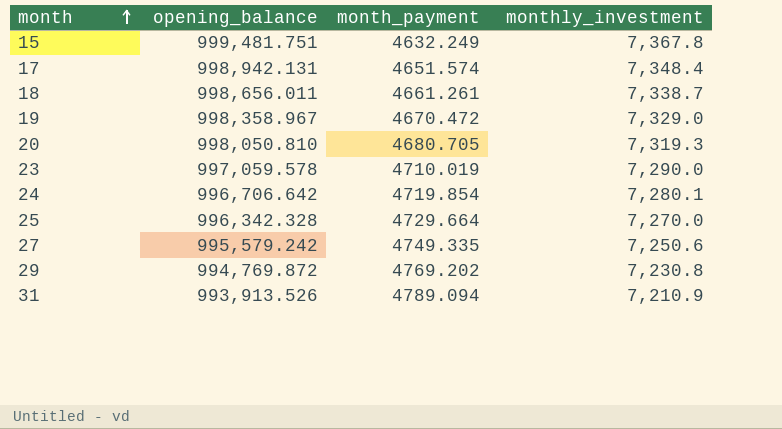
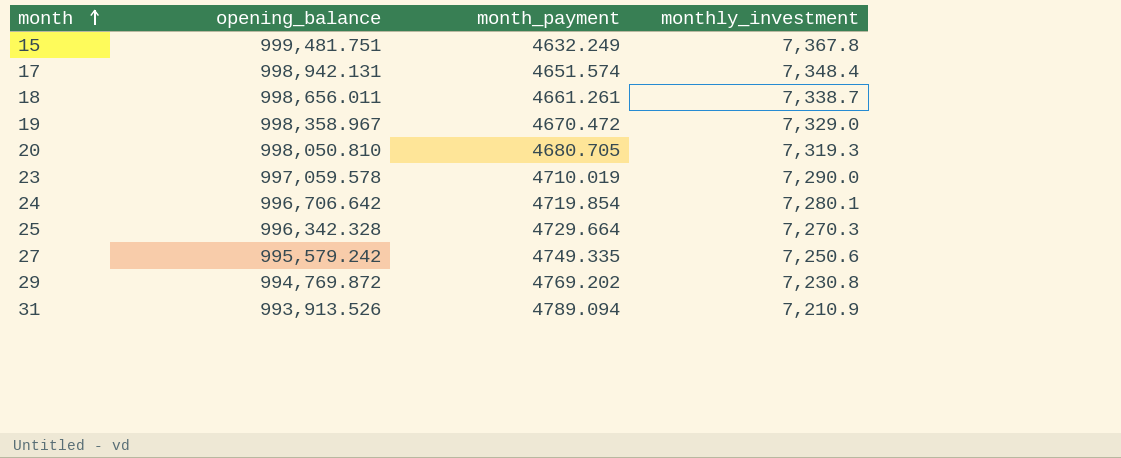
25 | monthly_investment: 7,270.0 -> 7,270.3

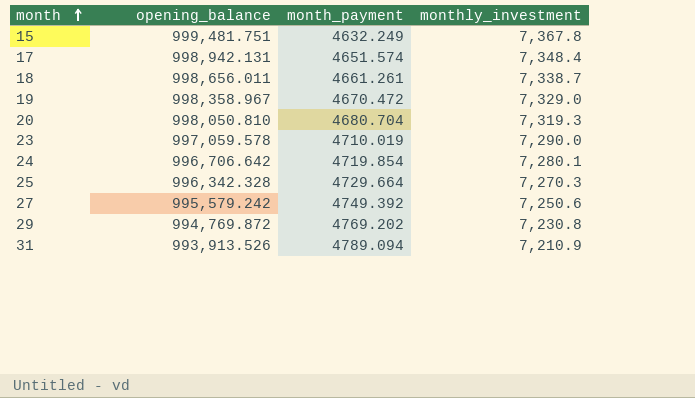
20 | month_payment: 4680.705 -> 4680.704
27 | month_payment: 4749.335 -> 4749.392

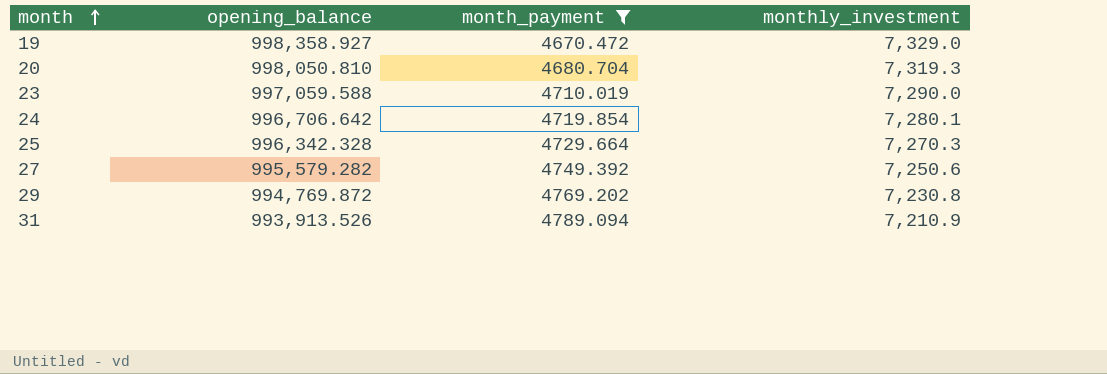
filter: none -> month_payment >= 4670.472
19 | opening_balance: 998,358.967 -> 998,358.927
23 | opening_balance: 997,059.578 -> 997,059.588
27 | opening_balance: 995,579.242 -> 995,579.282

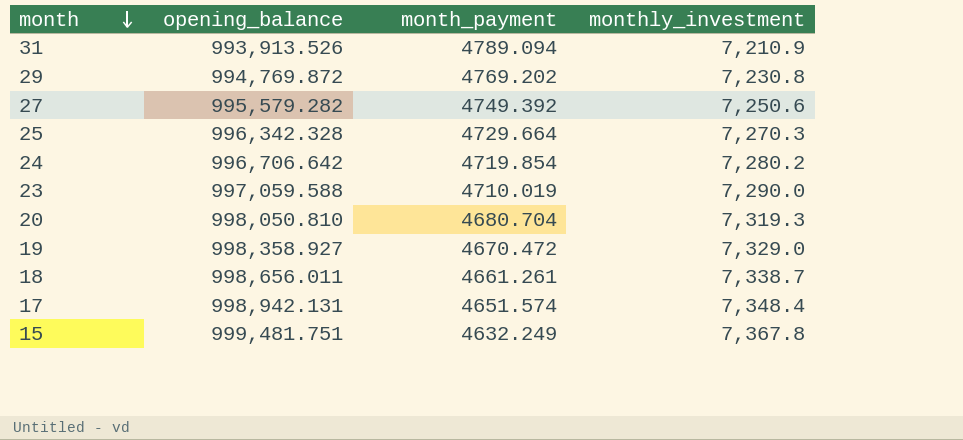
filter: month_payment >= 4670.472 -> none
row order: month ascending -> month descending
24 | monthly_investment: 7,280.1 -> 7,280.2

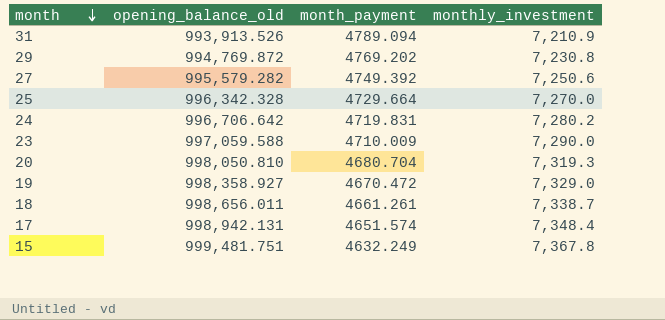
column name: opening_balance -> opening_balance_old
25 | monthly_investment: 7,270.3 -> 7,270.0
24 | month_payment: 4719.854 -> 4719.831
23 | month_payment: 4710.019 -> 4710.009

